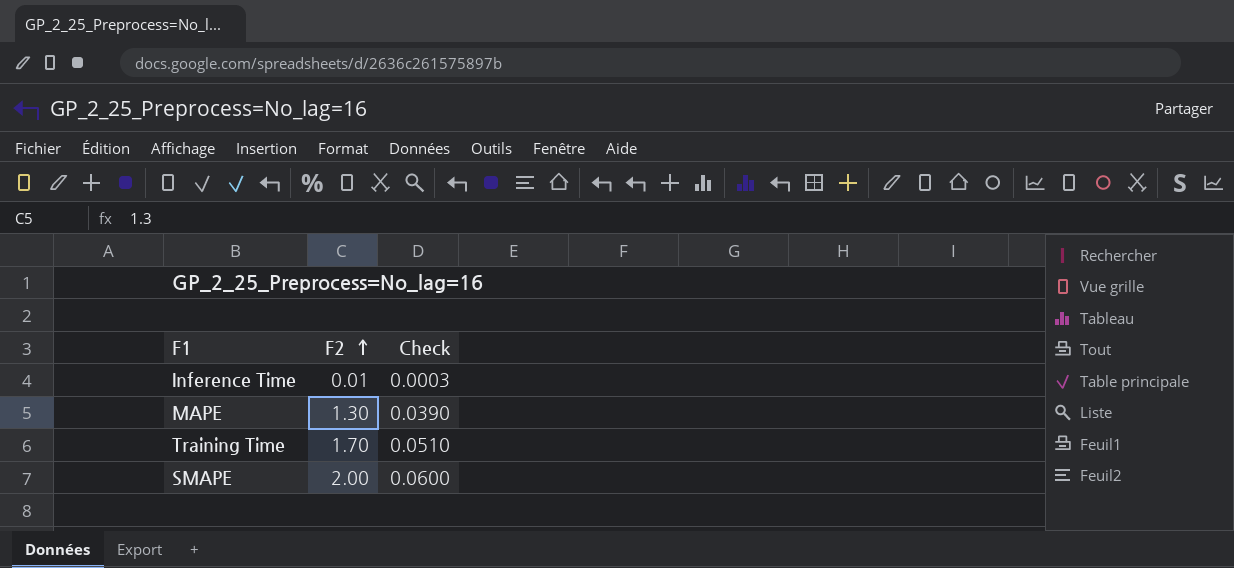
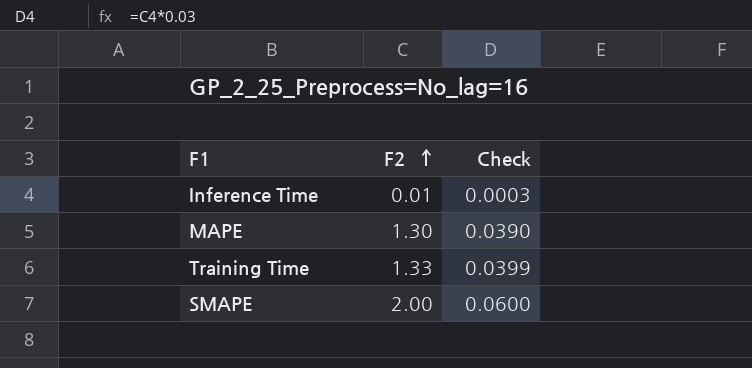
Training Time | F2: 1.70 -> 1.33
Training Time | Check: 0.0510 -> 0.0399

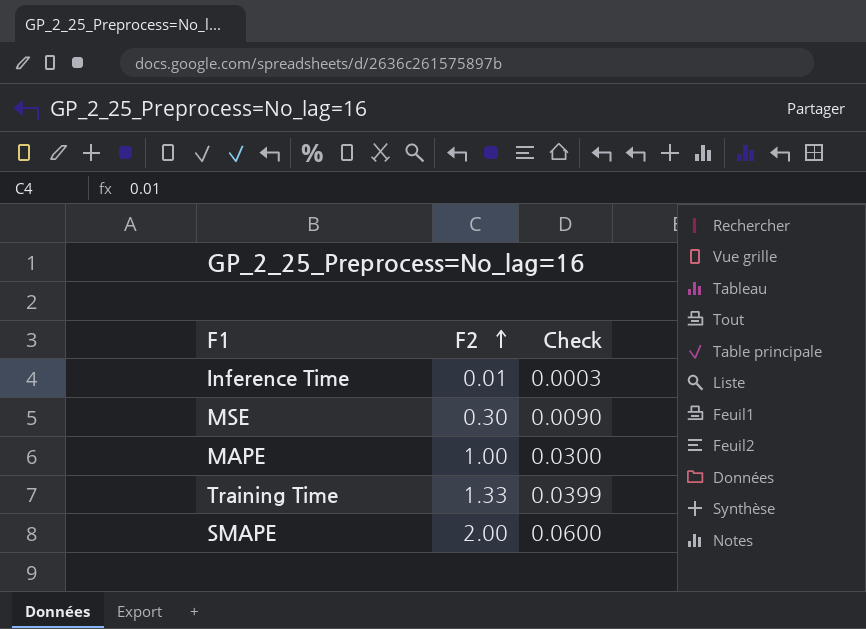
row MSE: none -> 0.30 | 0.0090
MAPE | F2: 1.30 -> 1.00
MAPE | Check: 0.0390 -> 0.0300

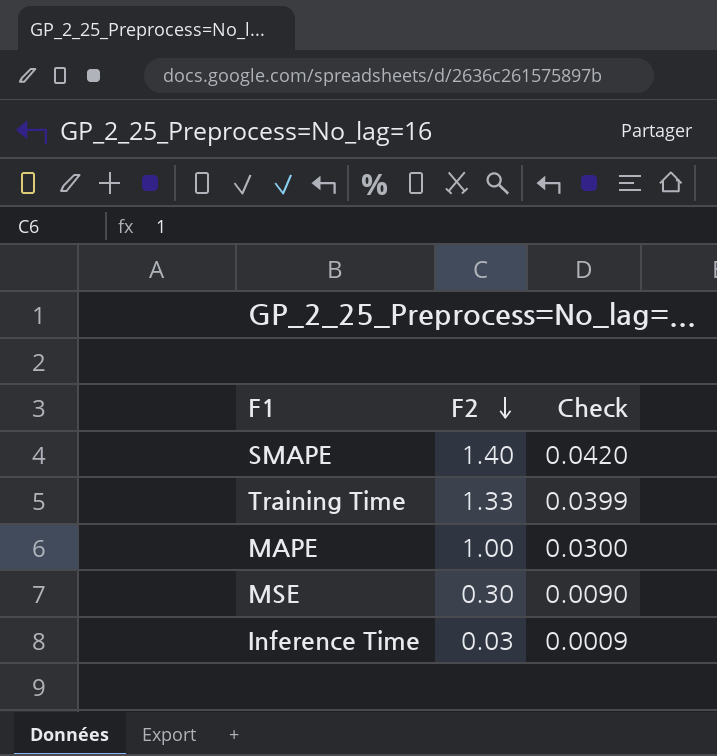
row order: F2 ascending -> F2 descending
SMAPE | F2: 2.00 -> 1.40
SMAPE | Check: 0.0600 -> 0.0420
Inference Time | F2: 0.01 -> 0.03
Inference Time | Check: 0.0003 -> 0.0009

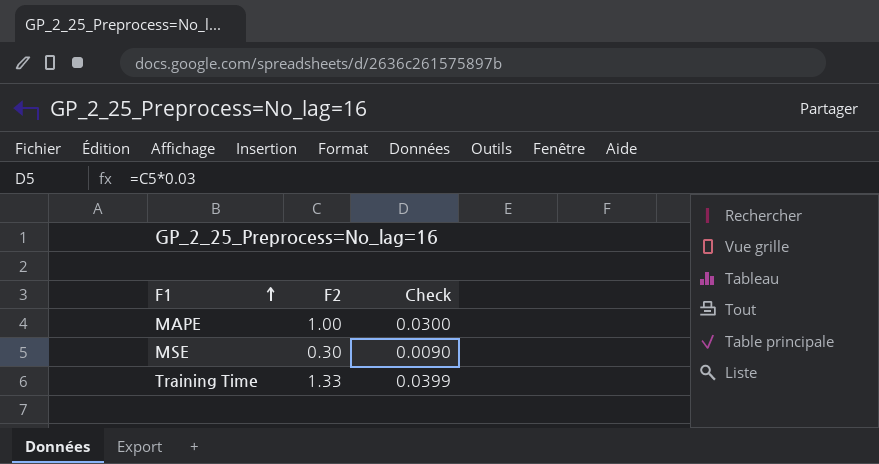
row order: F2 descending -> F1 ascending
row SMAPE: 1.40 | 0.0420 -> none
row Inference Time: 0.03 | 0.0009 -> none

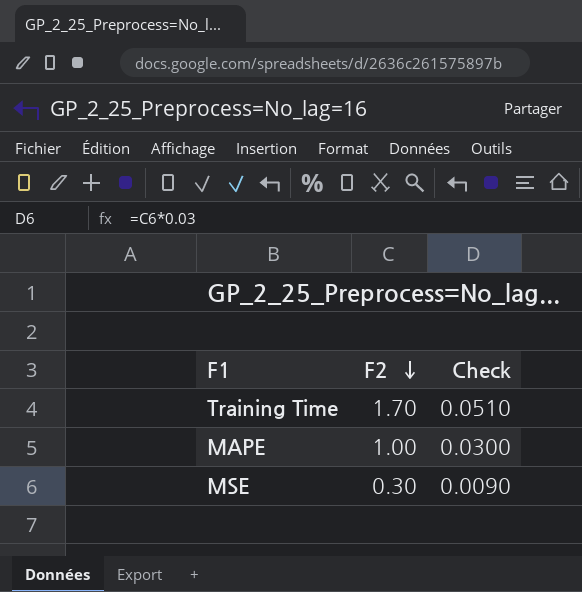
row order: F1 ascending -> F2 descending
Training Time | F2: 1.33 -> 1.70
Training Time | Check: 0.0399 -> 0.0510

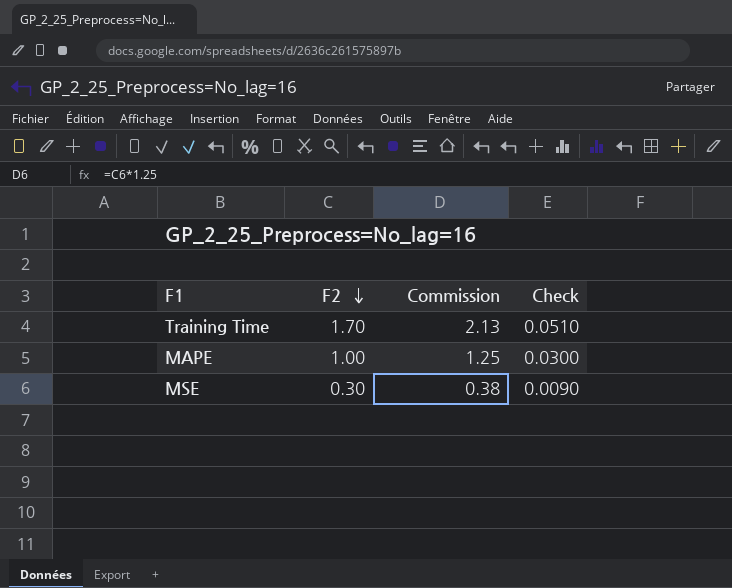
column Commission | formula: none -> [F2] * 1.25

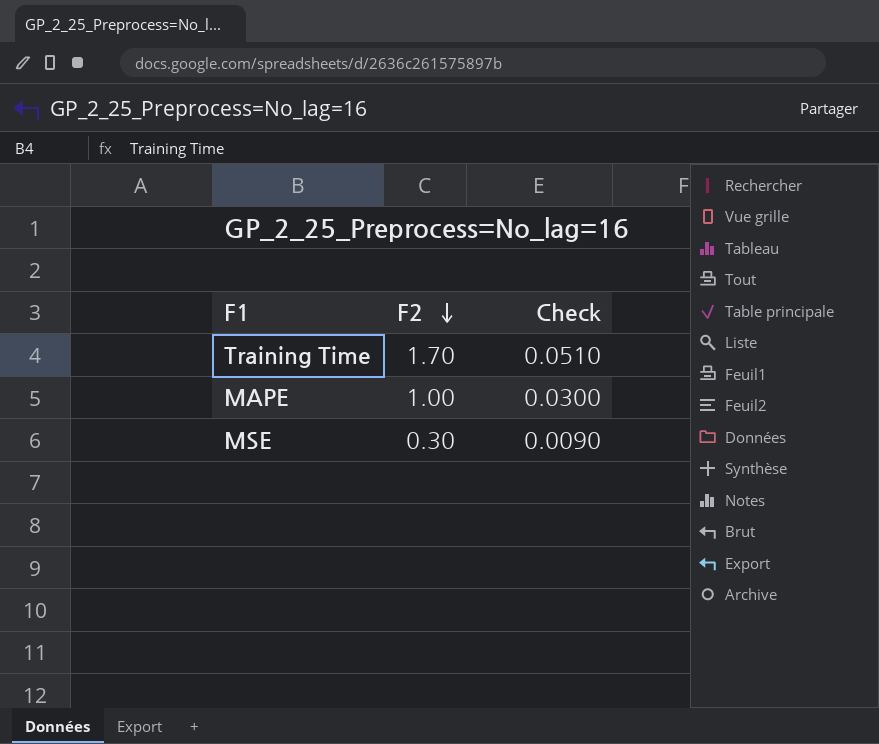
column Commission | formula: [F2] * 1.25 -> none

